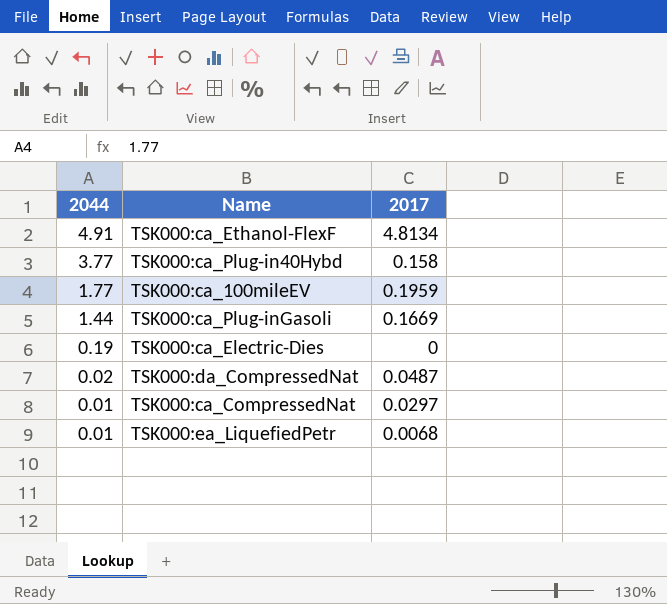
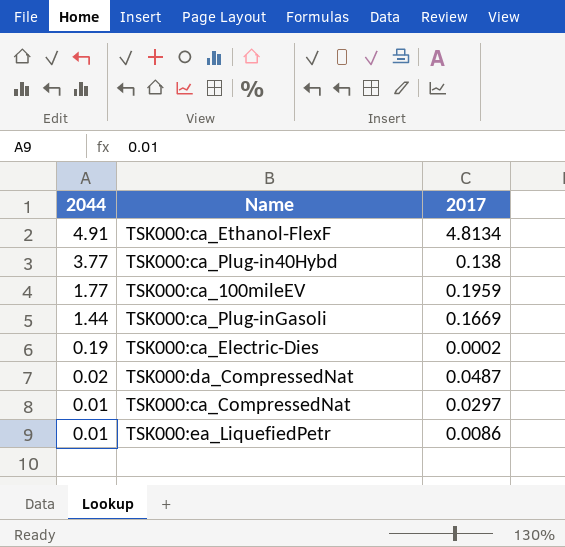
TSK000:ca_Plug-in40Hybd | 2017: 0.158 -> 0.138
TSK000:ca_Electric-Dies | 2017: 0 -> 0.0002
TSK000:ea_LiquefiedPetr | 2017: 0.0068 -> 0.0086

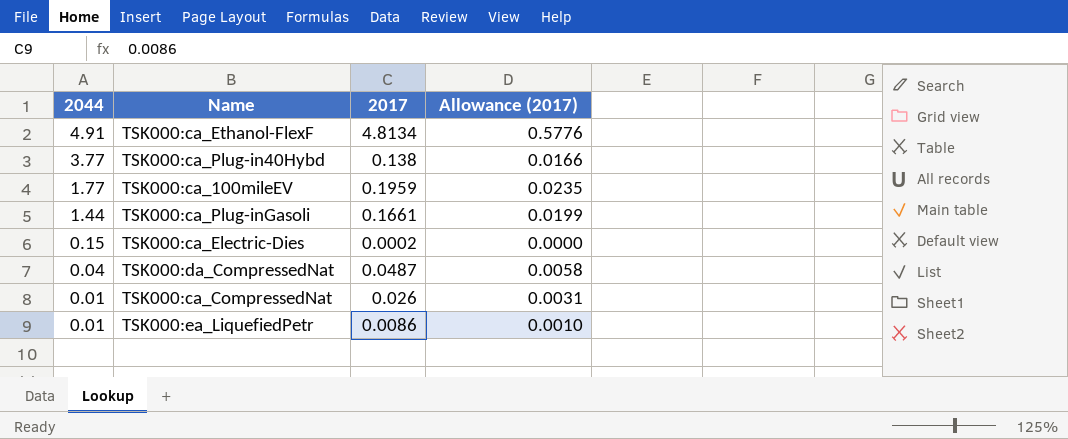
column Allowance (2017) | formula: none -> [2017] * 0.12
TSK000:ca_Plug-inGasoli | 2017: 0.1669 -> 0.1661
TSK000:ca_Electric-Dies | 2044: 0.19 -> 0.15
TSK000:da_CompressedNat | 2044: 0.02 -> 0.04
TSK000:ca_CompressedNat | 2017: 0.0297 -> 0.026

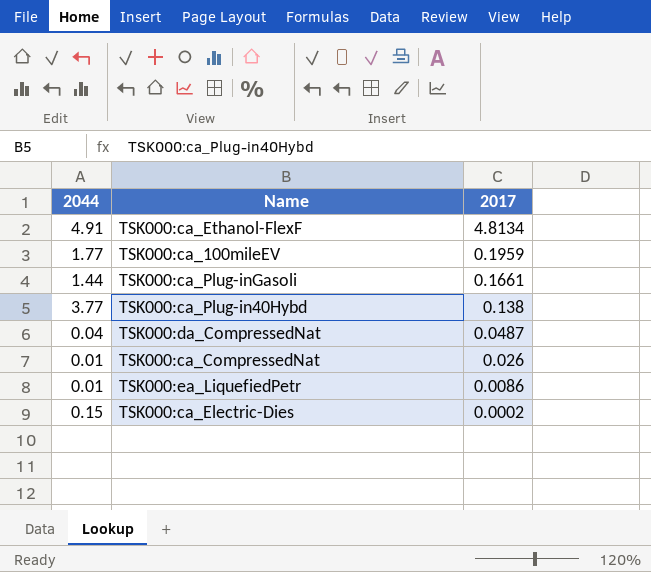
row order: 2044 descending -> 2017 descending
column Allowance (2017) | formula: [2017] * 0.12 -> none

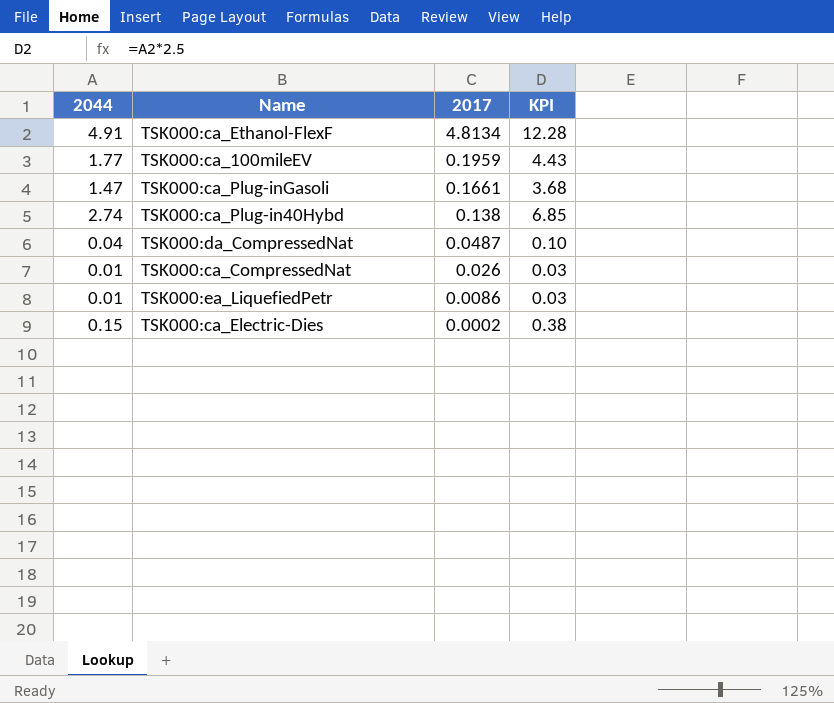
column KPI | formula: none -> [2044] * 2.5
TSK000:ca_Plug-inGasoli | 2044: 1.44 -> 1.47
TSK000:ca_Plug-in40Hybd | 2044: 3.77 -> 2.74

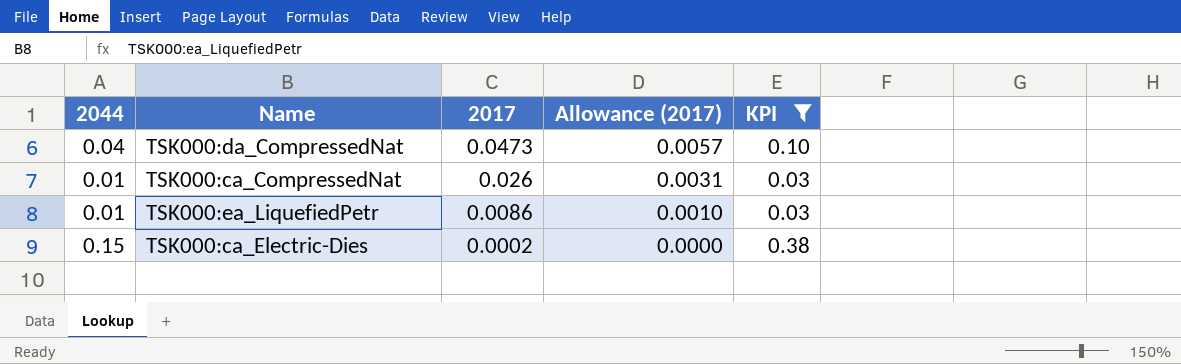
filter: none -> KPI <= 0.38
column Allowance (2017) | formula: none -> [2017] * 0.12
TSK000:da_CompressedNat | 2017: 0.0487 -> 0.0473

